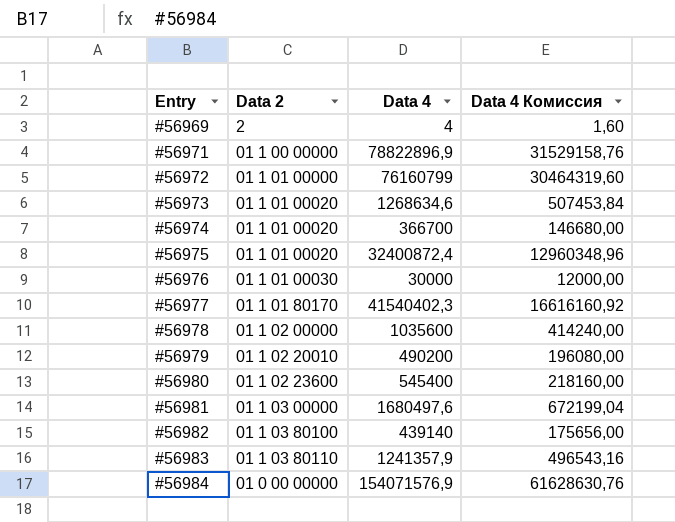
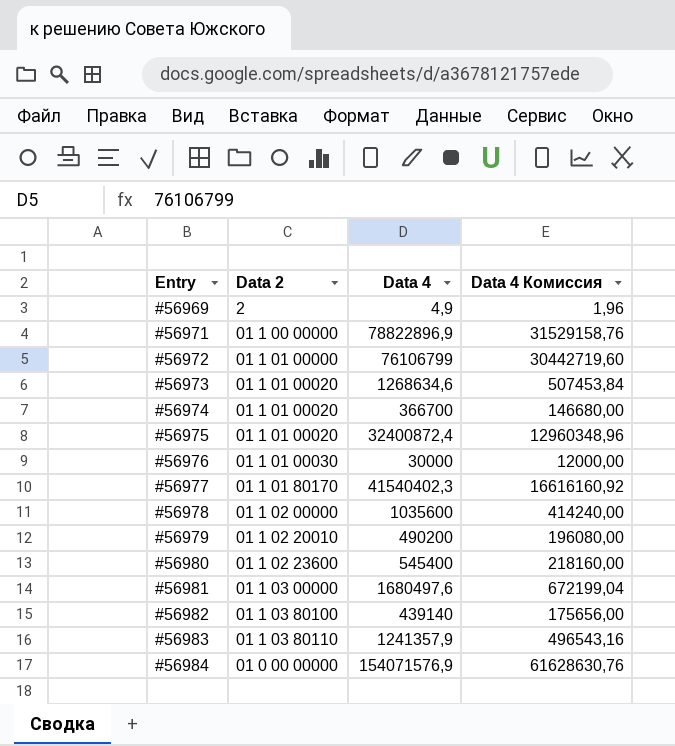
#56969 | Data 4: 4 -> 4,9
#56969 | Data 4 Комиссия: 1,60 -> 1,96
#56972 | Data 4: 76160799 -> 76106799
#56972 | Data 4 Комиссия: 30464319,60 -> 30442719,60

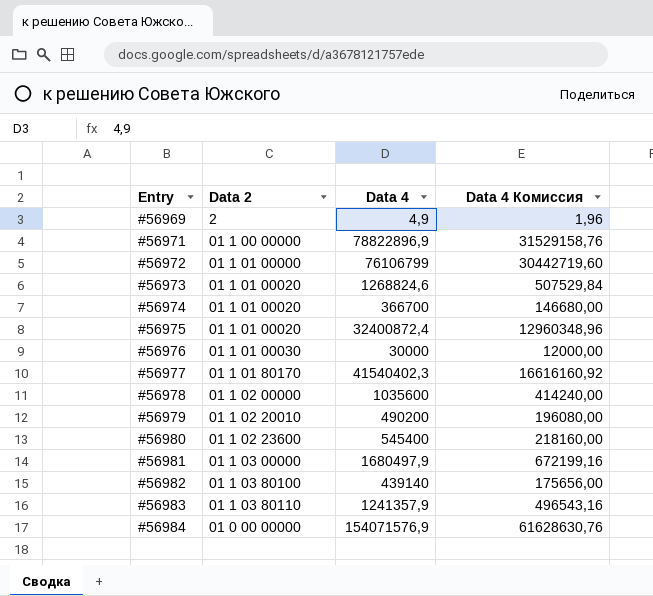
#56973 | Data 4: 1268634,6 -> 1268824,6
#56973 | Data 4 Комиссия: 507453,84 -> 507529,84
#56981 | Data 4: 1680497,6 -> 1680497,9
#56981 | Data 4 Комиссия: 672199,04 -> 672199,16

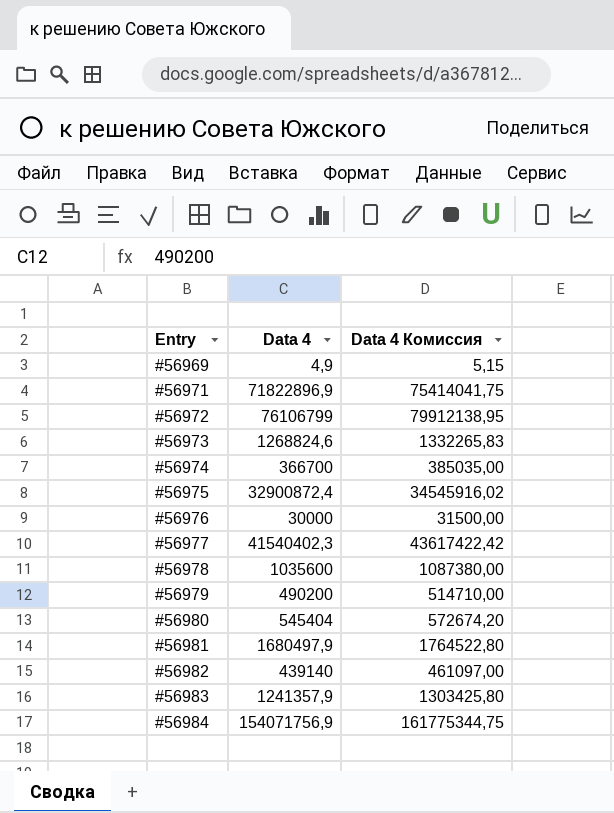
column Data 2 | position: 2 -> none
column Data 4 Комиссия | formula: [Data 4] * 0,4 -> [Data 4] * 1,05
#56971 | Data 4: 78822896,9 -> 71822896,9
#56975 | Data 4: 32400872,4 -> 32900872,4
#56980 | Data 4: 545400 -> 545404
#56984 | Data 4: 154071576,9 -> 154071756,9

